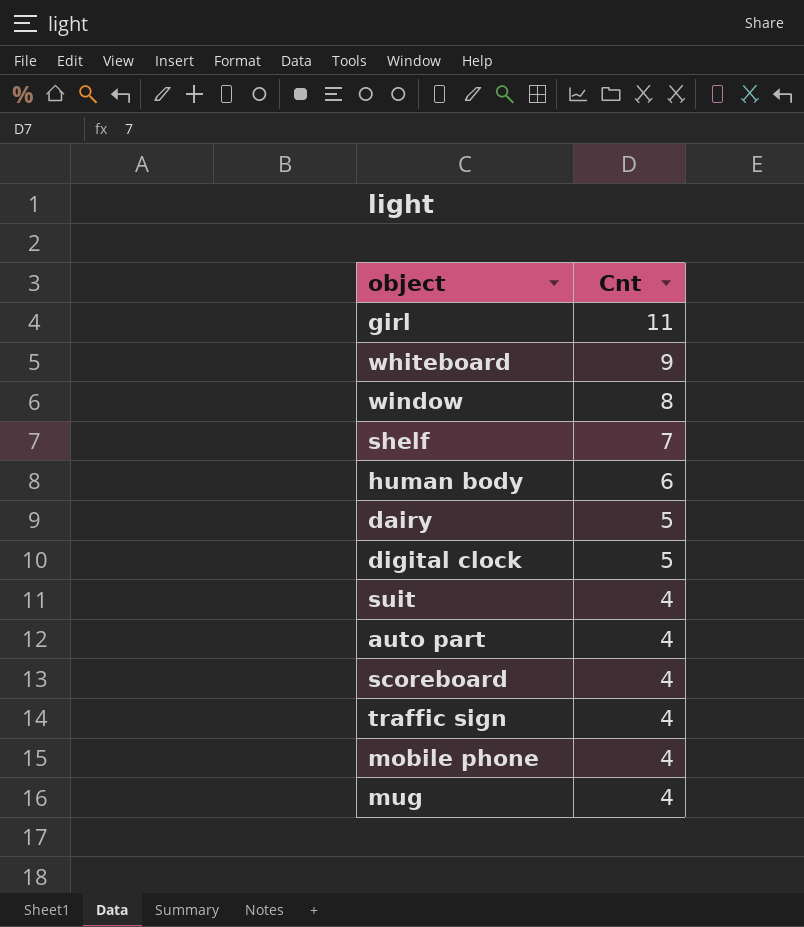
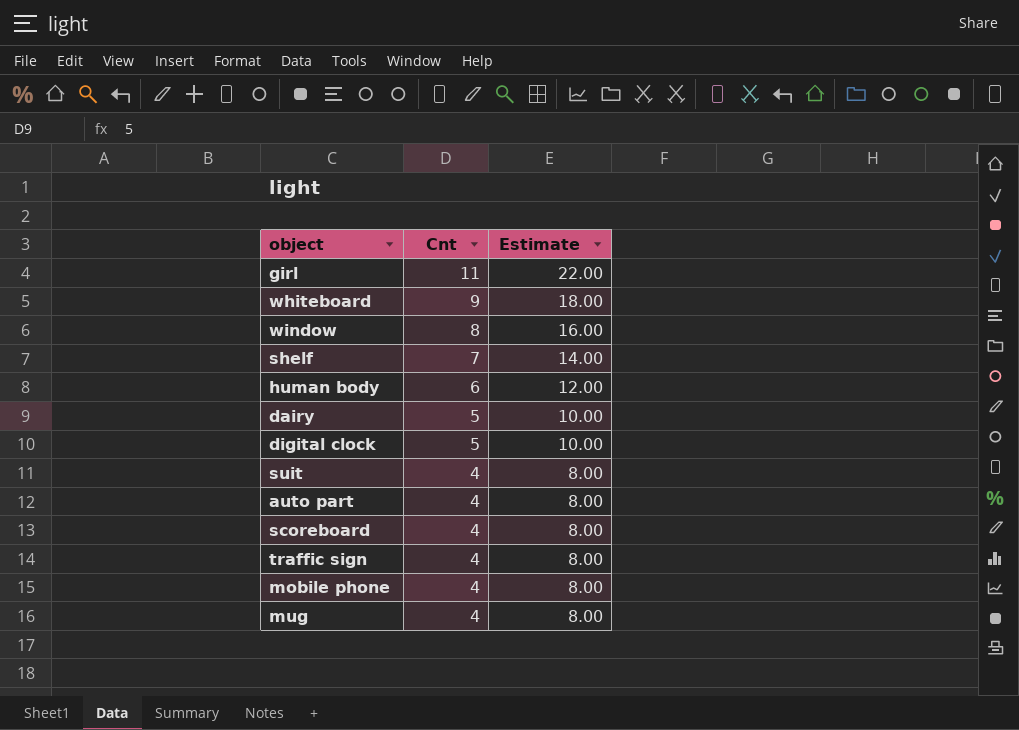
column Estimate | formula: none -> [Cnt] * 2

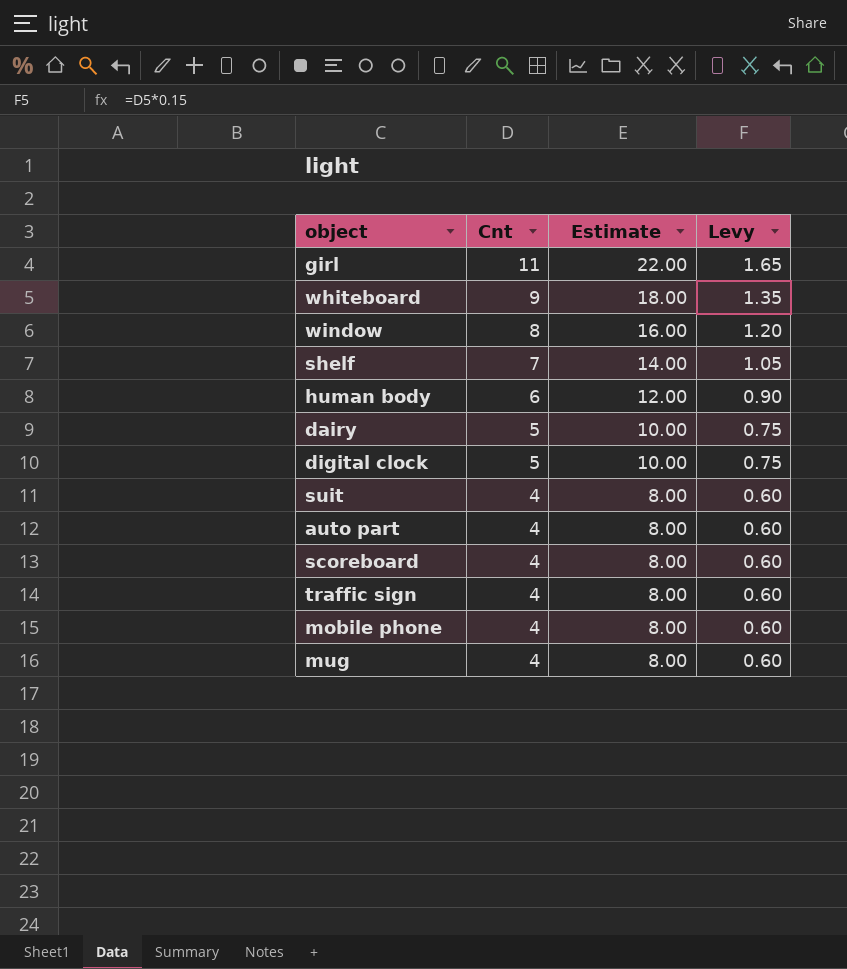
column Levy | formula: none -> [Cnt] * 0.15

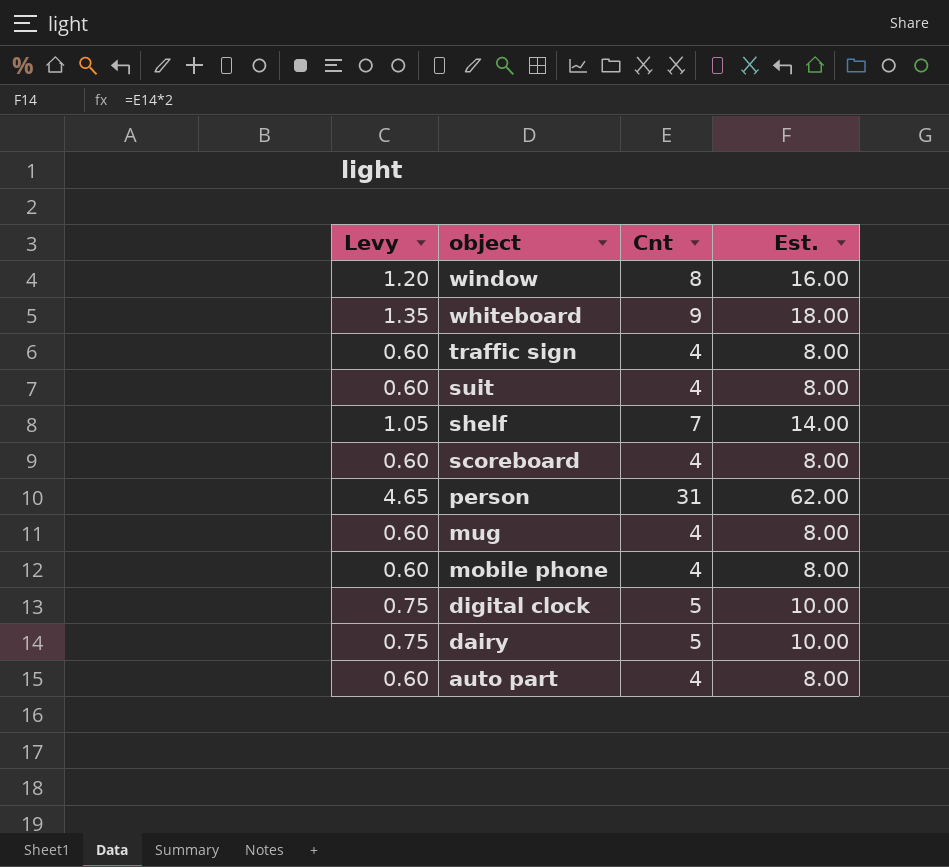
row order: Cnt descending -> object descending
column Levy | position: 4 -> 1
column name: Estimate -> Est.
row girl: 11 | 22.00 | 1.65 -> none
row human body: 6 | 12.00 | 0.90 -> none
row person: none -> 4.65 | 31 | 62.00

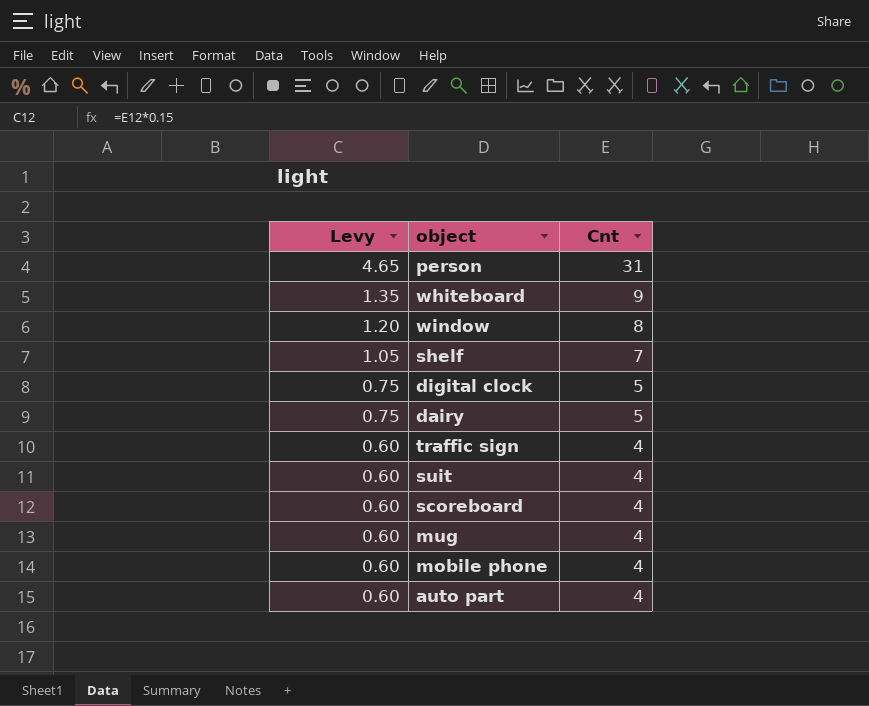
row order: object descending -> Levy descending
column Est. | formula: [Cnt] * 2 -> none

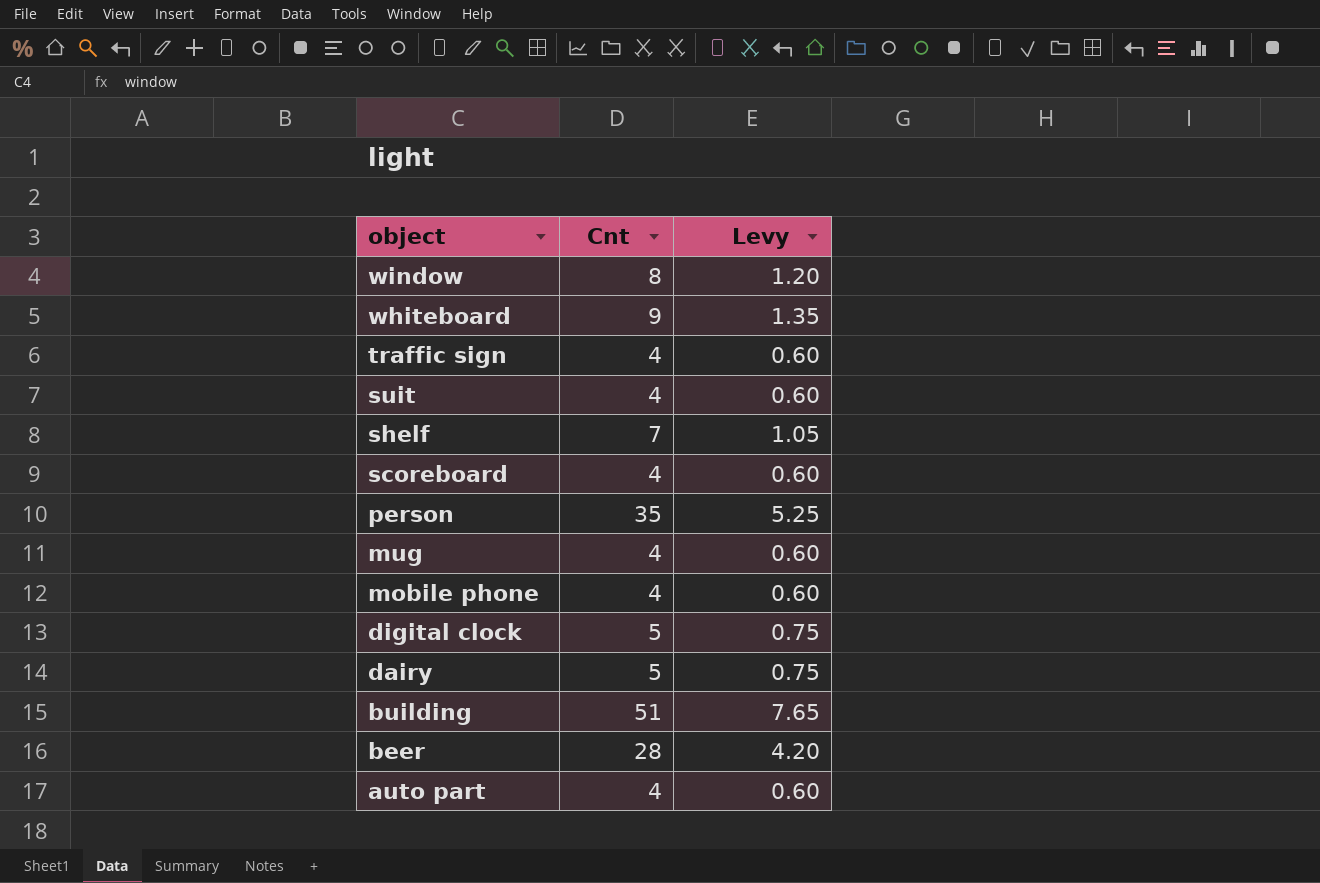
row order: Levy descending -> object descending
column Levy | position: 1 -> 3
person | Cnt: 31 -> 35
person | Levy: 4.65 -> 5.25
row building: none -> 51 | 7.65
row beer: none -> 28 | 4.20

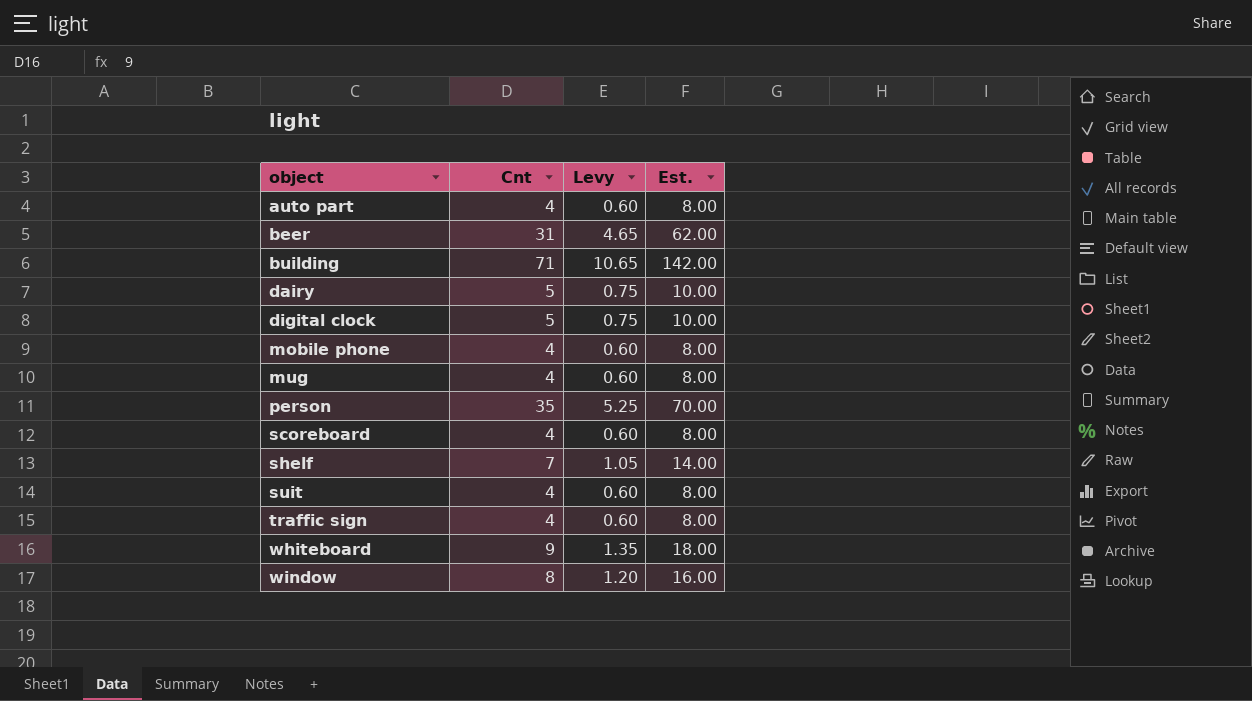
row order: object descending -> object ascending
column Est. | formula: none -> [Cnt] * 2
beer | Cnt: 28 -> 31
beer | Levy: 4.20 -> 4.65
building | Cnt: 51 -> 71
building | Levy: 7.65 -> 10.65

